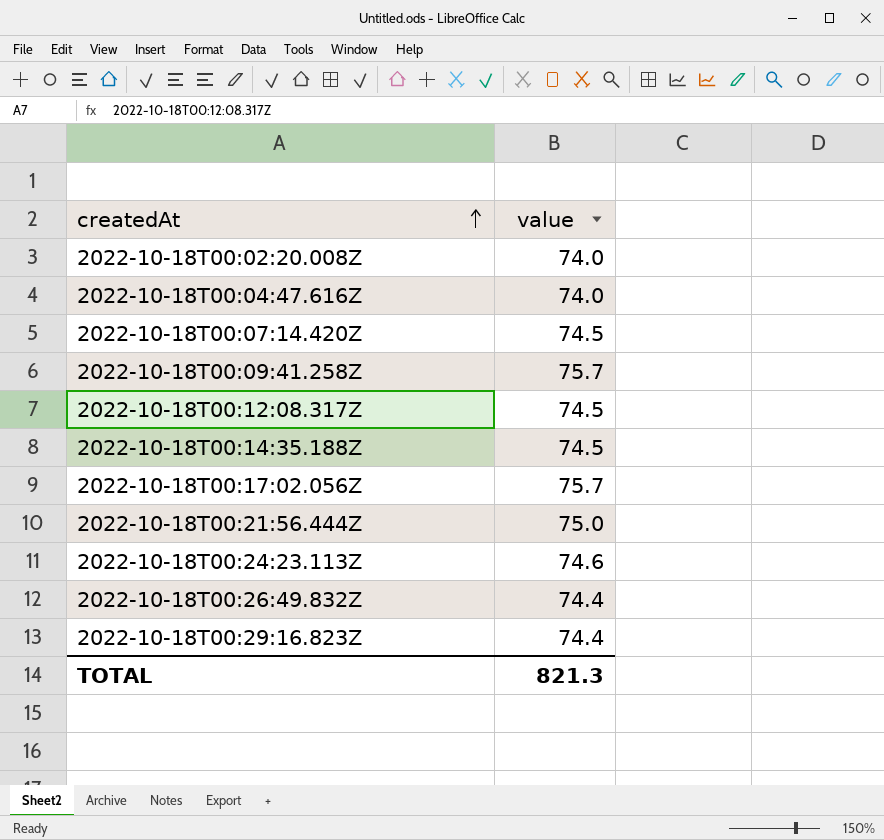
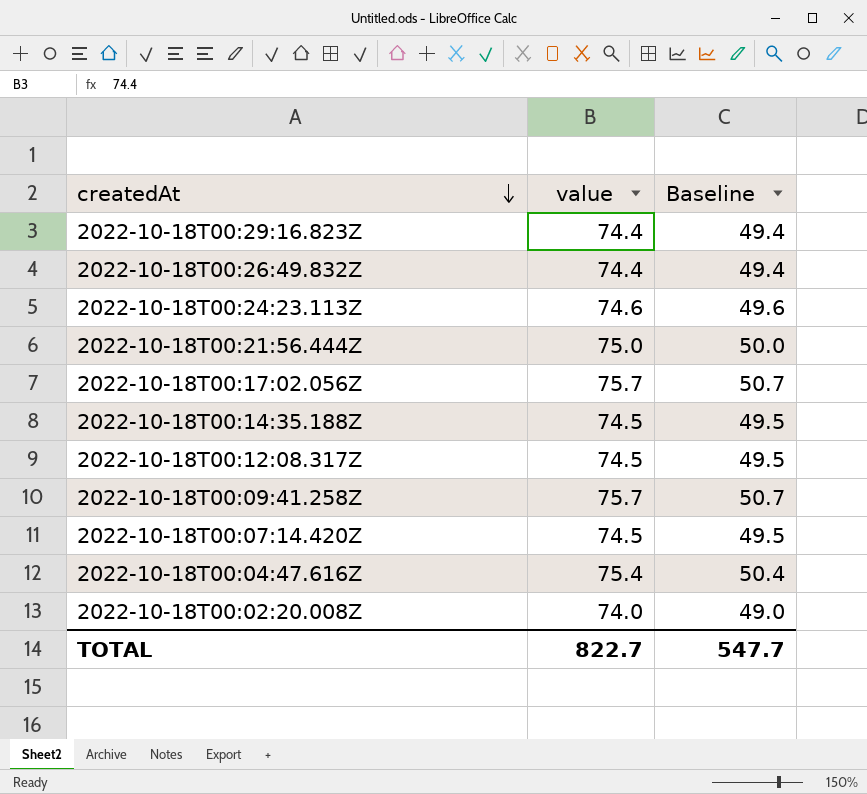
row order: createdAt ascending -> createdAt descending
column Baseline | formula: none -> [value] - 25
2022-10-18T00:04:47.616Z | value: 74.0 -> 75.4
TOTAL | value: 821.3 -> 822.7

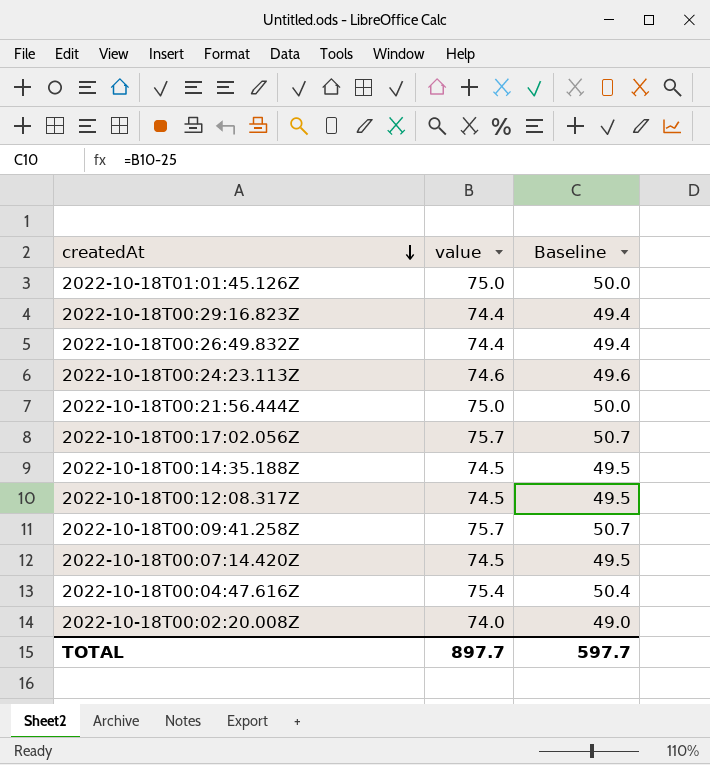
row 2022-10-18T01:01:45.126Z: none -> 75.0 | 50.0
TOTAL | value: 822.7 -> 897.7
TOTAL | Baseline: 547.7 -> 597.7

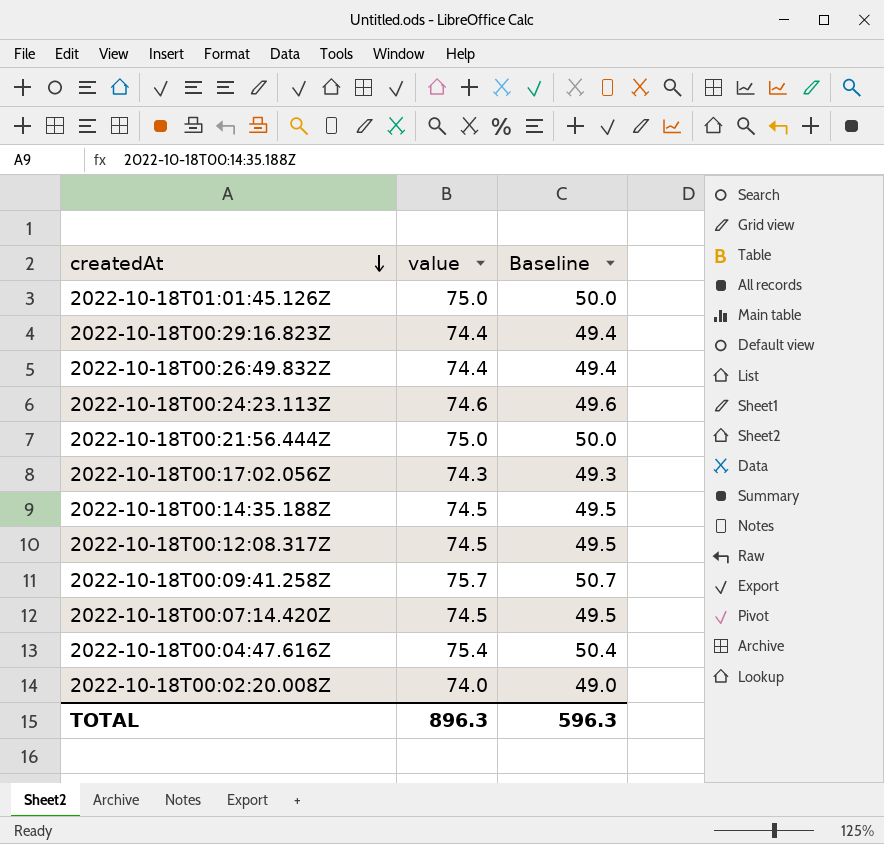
2022-10-18T00:17:02.056Z | value: 75.7 -> 74.3
2022-10-18T00:17:02.056Z | Baseline: 50.7 -> 49.3
TOTAL | value: 897.7 -> 896.3
TOTAL | Baseline: 597.7 -> 596.3

